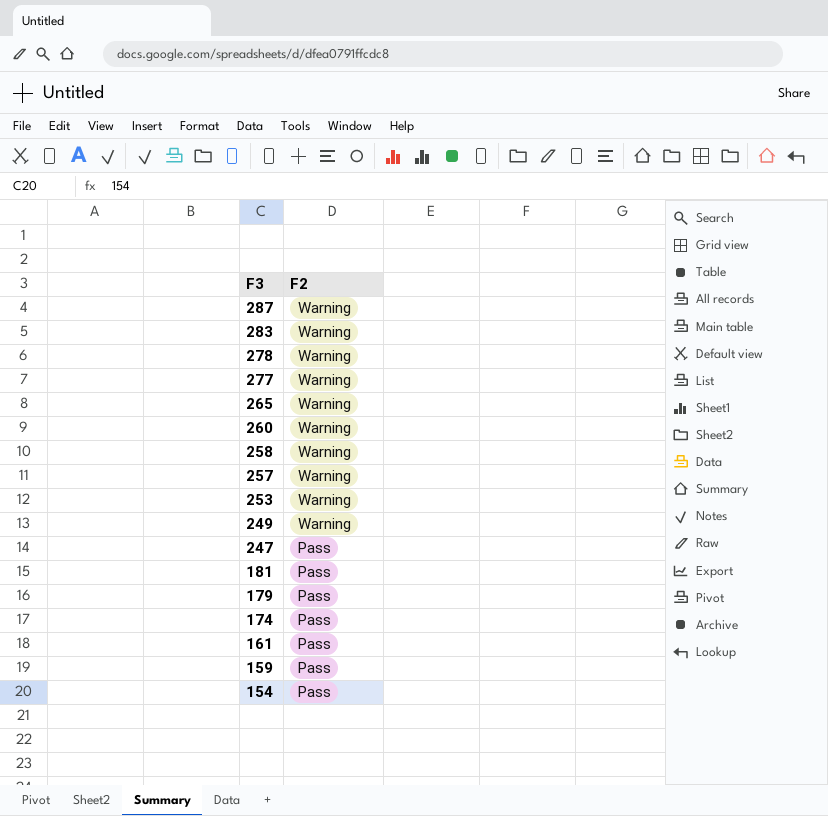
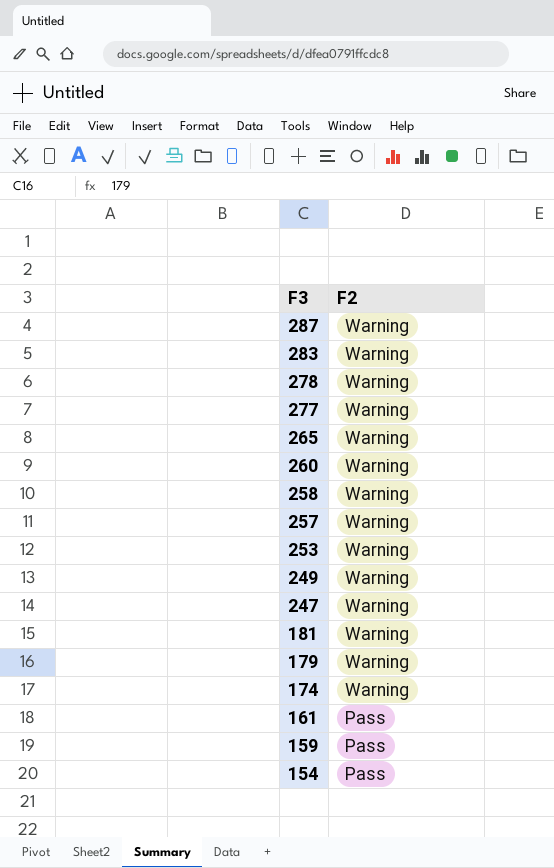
247 | F2: Pass -> Warning
181 | F2: Pass -> Warning
179 | F2: Pass -> Warning
174 | F2: Pass -> Warning

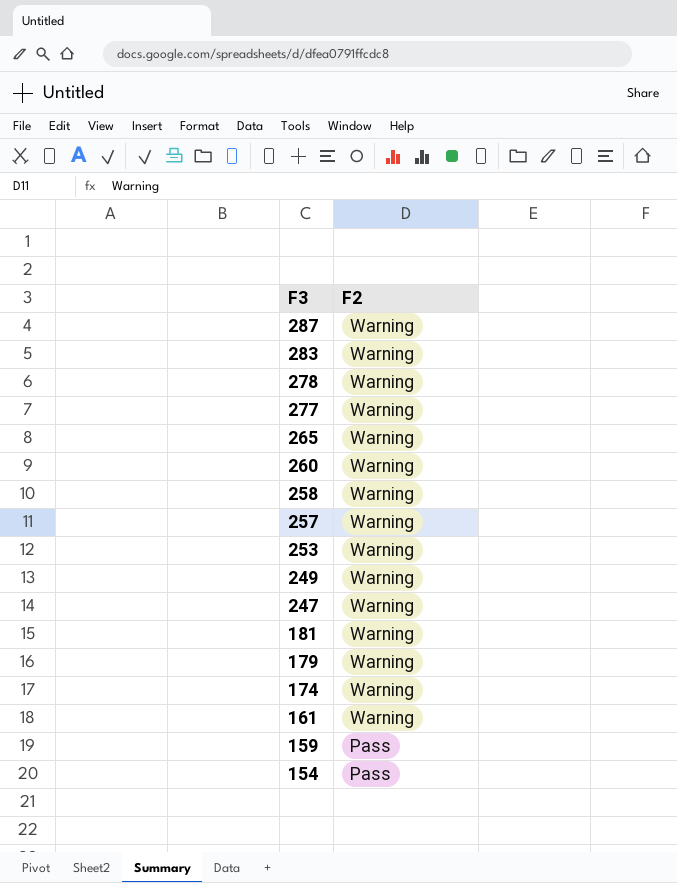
161 | F2: Pass -> Warning

